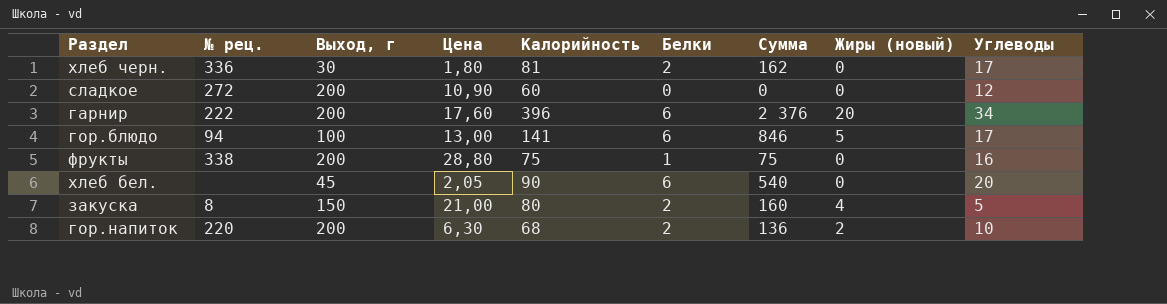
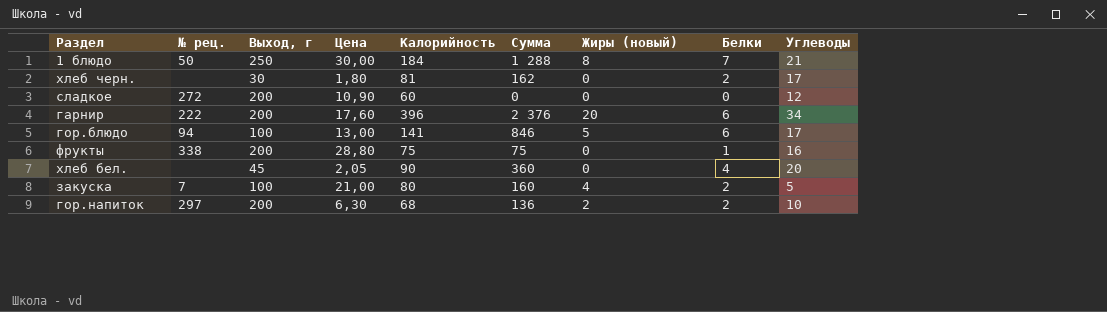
column Белки | position: 6 -> 8
row 1 блюдо: none -> 50 | 250 | 30,00 | 184 | 1 288 | 8 | 7 | 21
хлеб черн. | № рец.: 336 -> none
хлеб бел. | Сумма: 540 -> 360
хлеб бел. | Белки: 6 -> 4
закуска | № рец.: 8 -> 7
закуска | Выход, г: 150 -> 100
гор.напиток | № рец.: 220 -> 297

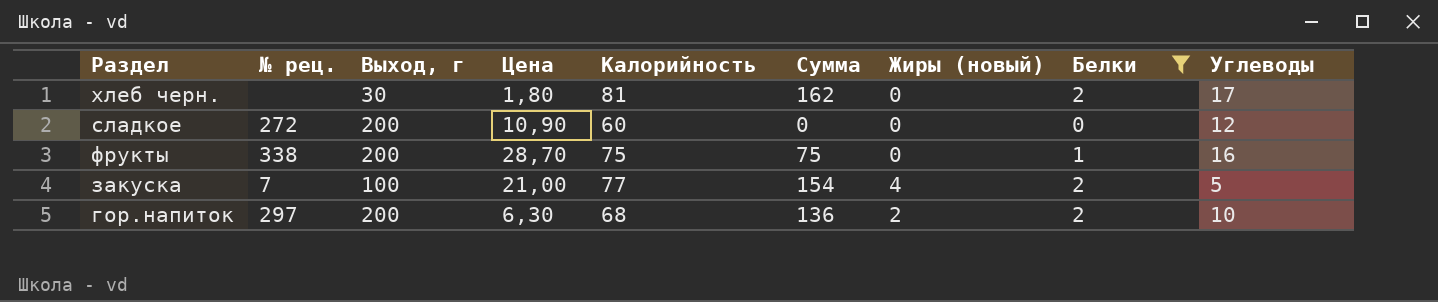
filter: none -> Белки <= 2
фрукты | Цена: 28,80 -> 28,70
закуска | Калорийность: 80 -> 77
закуска | Сумма: 160 -> 154

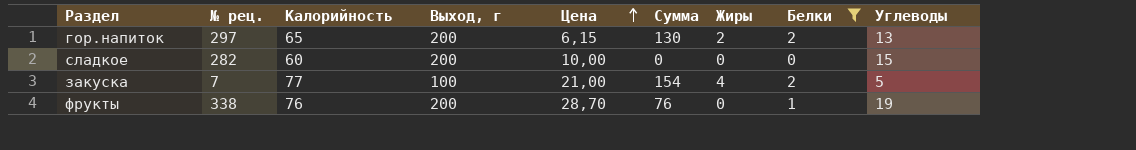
row order: none -> Цена ascending
column Калорийность | position: 5 -> 3
column name: Жиры (новый) -> Жиры
row хлеб черн.: none | 30 | 1,80 | 81 | 162 | 0 | 2 | 17 -> none
гор.напиток | Калорийность: 68 -> 65
гор.напиток | Цена: 6,30 -> 6,15
гор.напиток | Сумма: 136 -> 130
гор.напиток | Углеводы: 10 -> 13
сладкое | № рец.: 272 -> 282
сладкое | Цена: 10,90 -> 10,00
сладкое | Углеводы: 12 -> 15
фрукты | Калорийность: 75 -> 76
фрукты | Сумма: 75 -> 76
фрукты | Углеводы: 16 -> 19

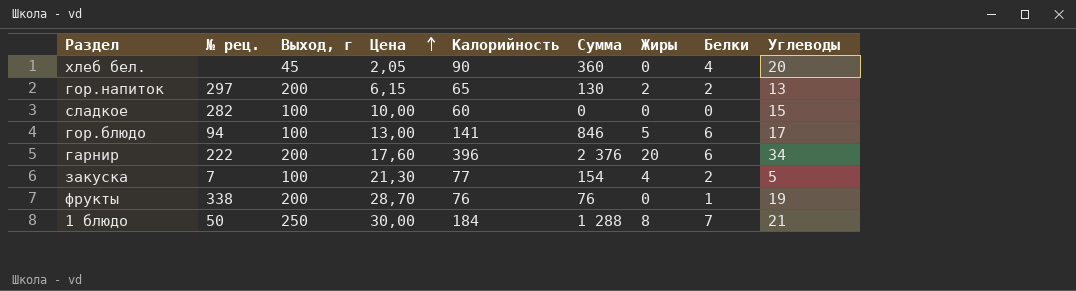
filter: Белки <= 2 -> none
column Калорийность | position: 3 -> 5
сладкое | Выход, г: 200 -> 100
закуска | Цена: 21,00 -> 21,30

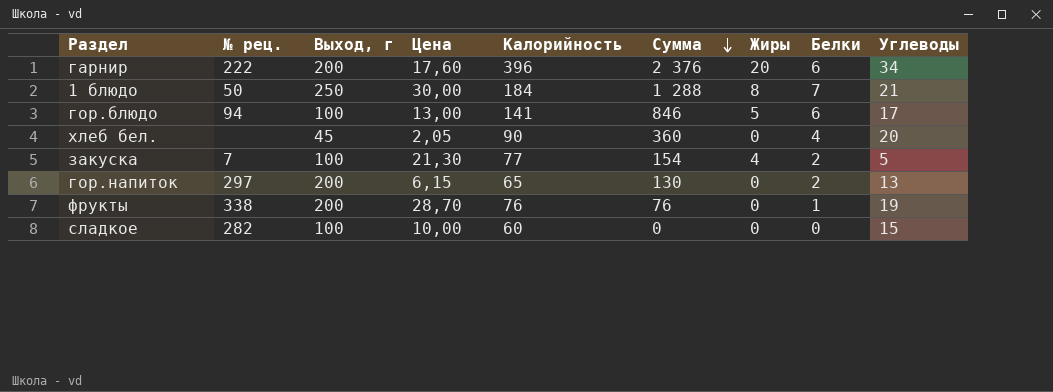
row order: Цена ascending -> Сумма descending
гор.напиток | Жиры: 2 -> 0

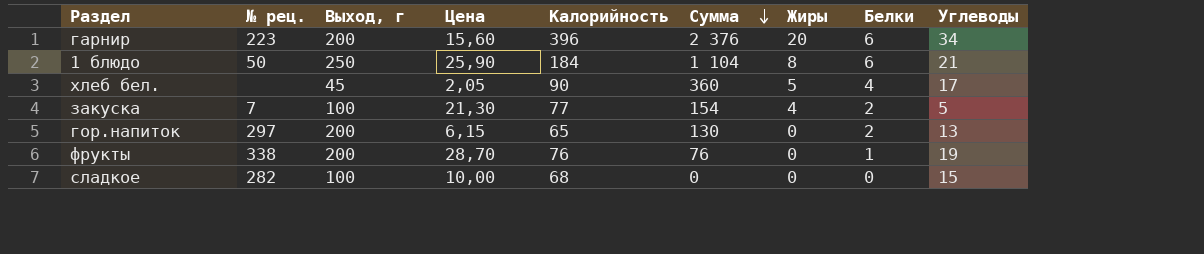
row гор.блюдо: 94 | 100 | 13,00 | 141 | 846 | 5 | 6 | 17 -> none
гарнир | № рец.: 222 -> 223
гарнир | Цена: 17,60 -> 15,60
1 блюдо | Цена: 30,00 -> 25,90
1 блюдо | Сумма: 1 288 -> 1 104
1 блюдо | Белки: 7 -> 6
хлеб бел. | Жиры: 0 -> 5
хлеб бел. | Углеводы: 20 -> 17
сладкое | Калорийность: 60 -> 68

